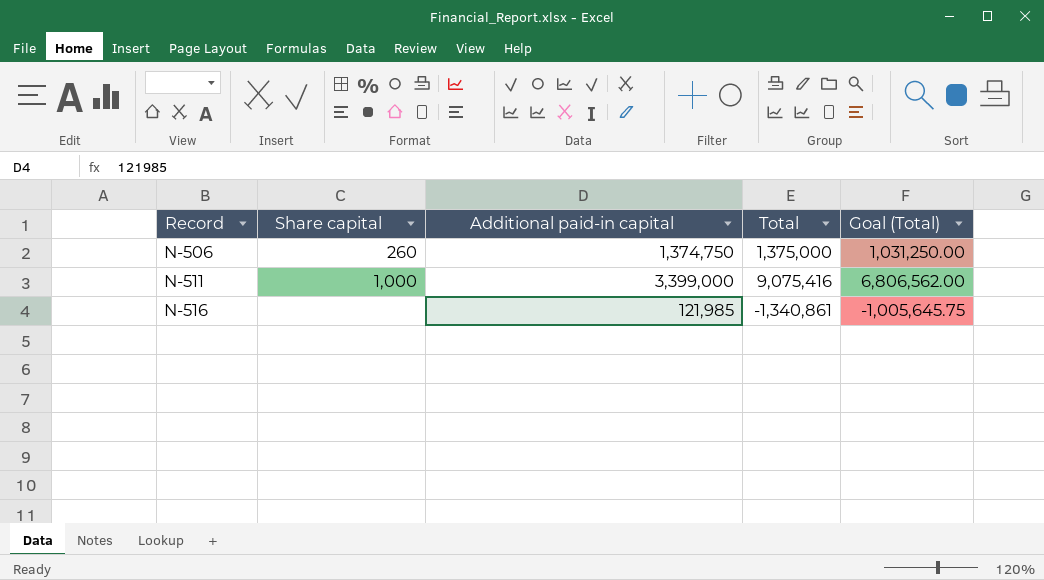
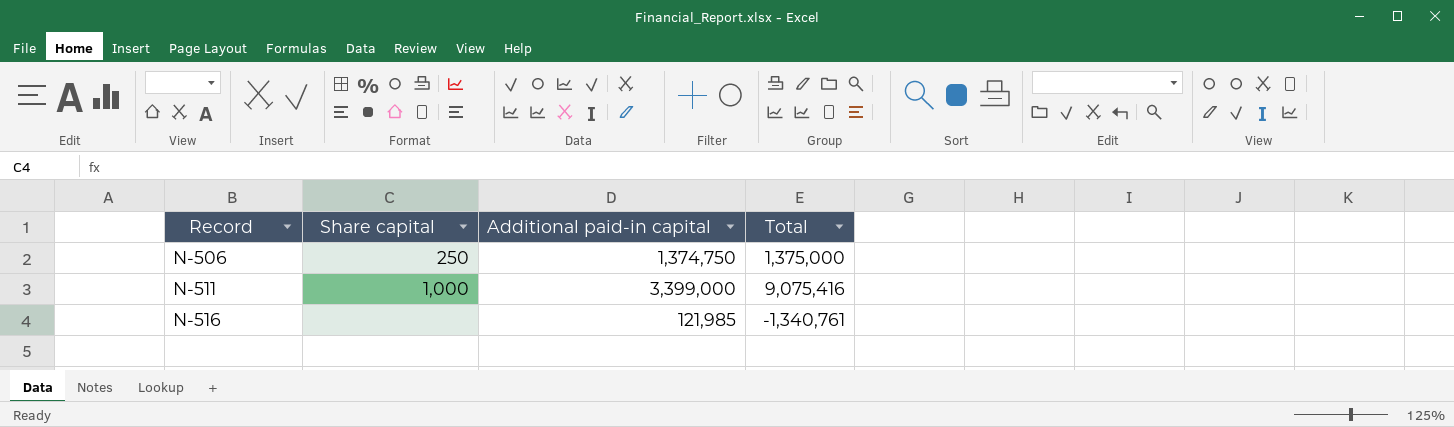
column Goal (Total) | formula: [Total] * 0.75 -> none
N-506 | Share capital: 260 -> 250
N-516 | Total: -1,340,861 -> -1,340,761

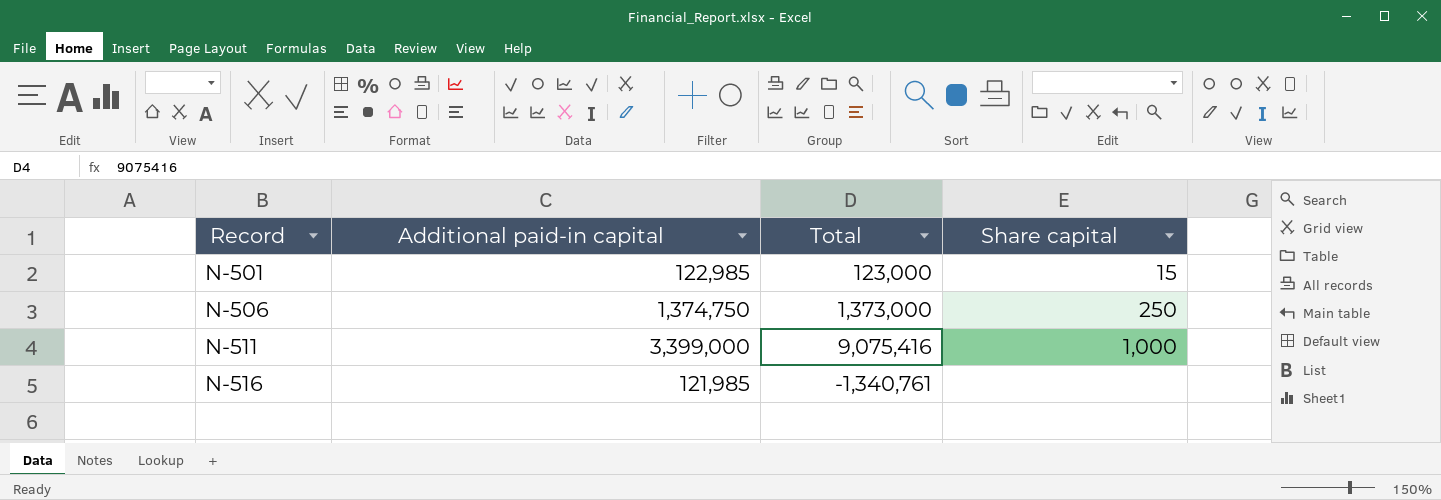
column Share capital | position: 2 -> 4
row N-501: none -> 122,985 | 123,000 | 15
N-506 | Total: 1,375,000 -> 1,373,000

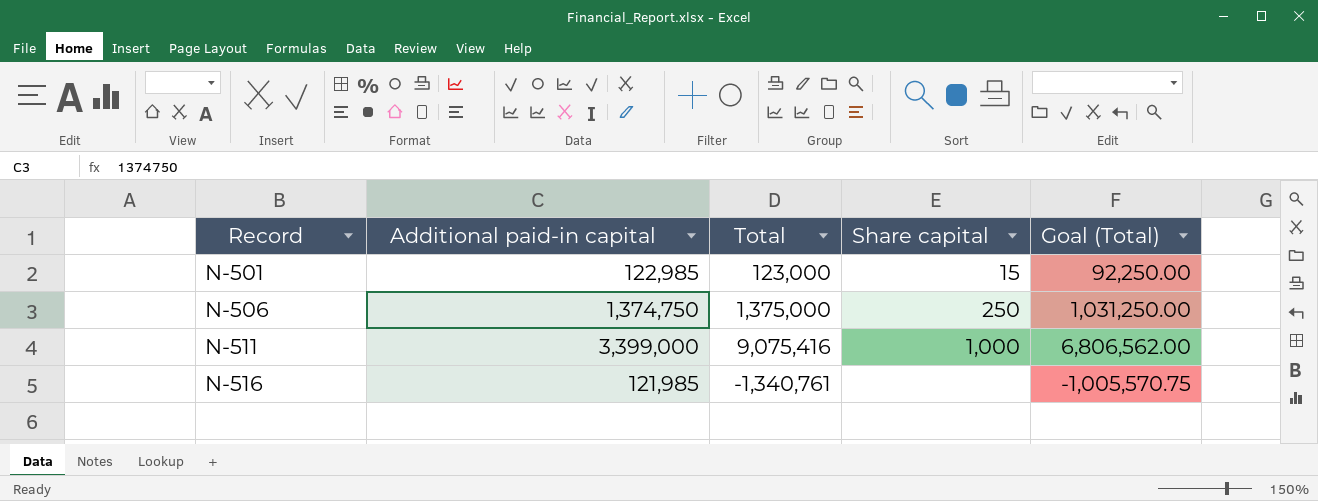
column Goal (Total) | formula: none -> [Total] * 0.75
N-506 | Total: 1,373,000 -> 1,375,000

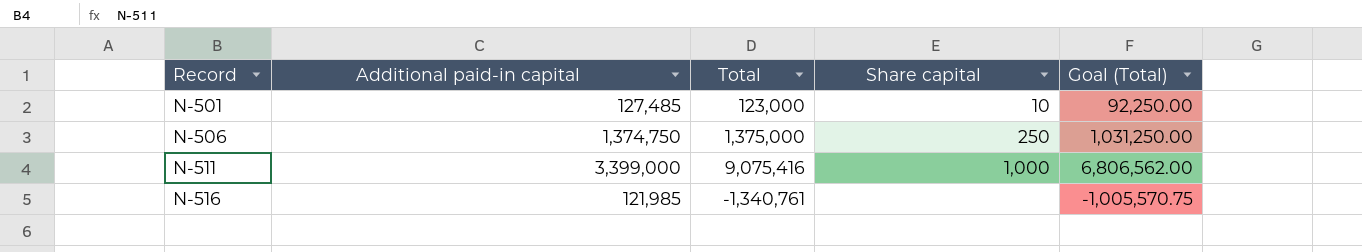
N-501 | Additional paid-in capital: 122,985 -> 127,485
N-501 | Share capital: 15 -> 10

